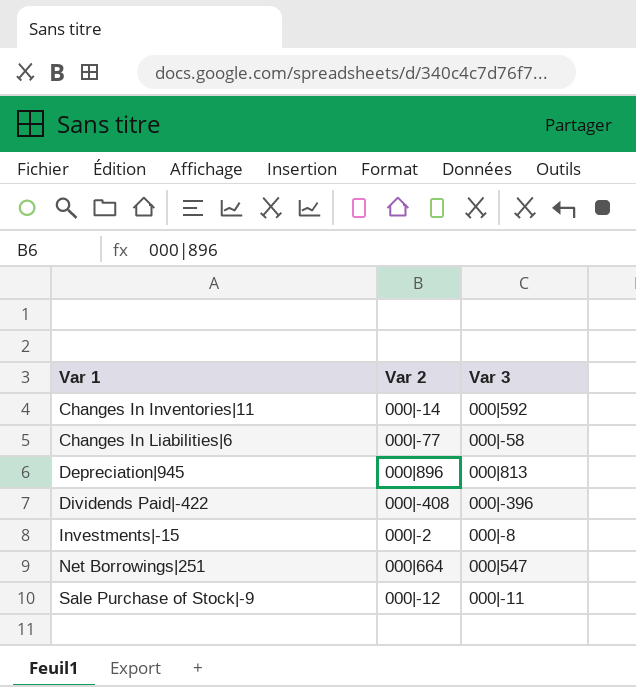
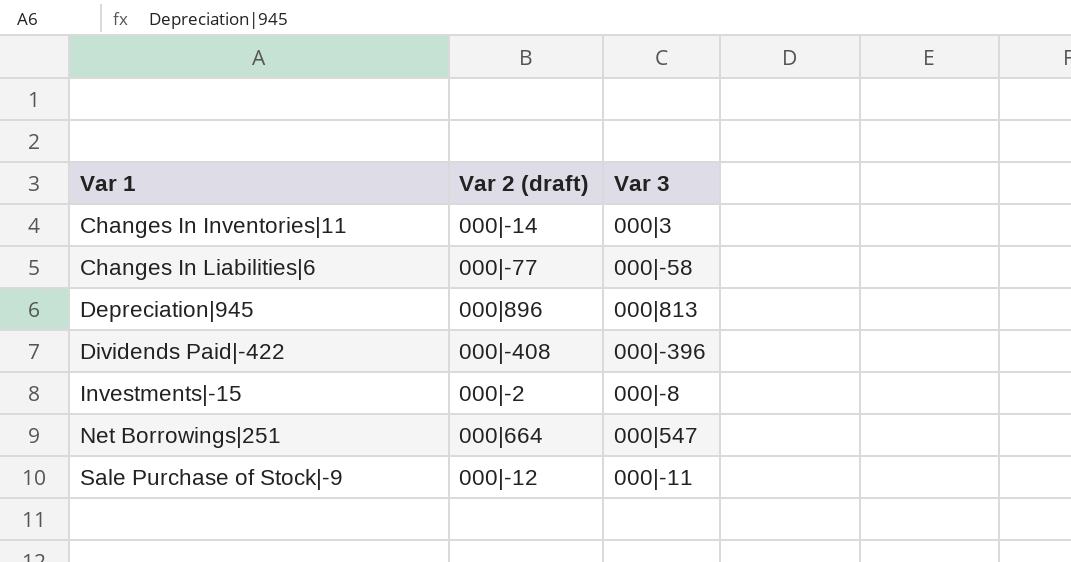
column name: Var 2 -> Var 2 (draft)
Changes In Inventories|11 | Var 3: 000|592 -> 000|3

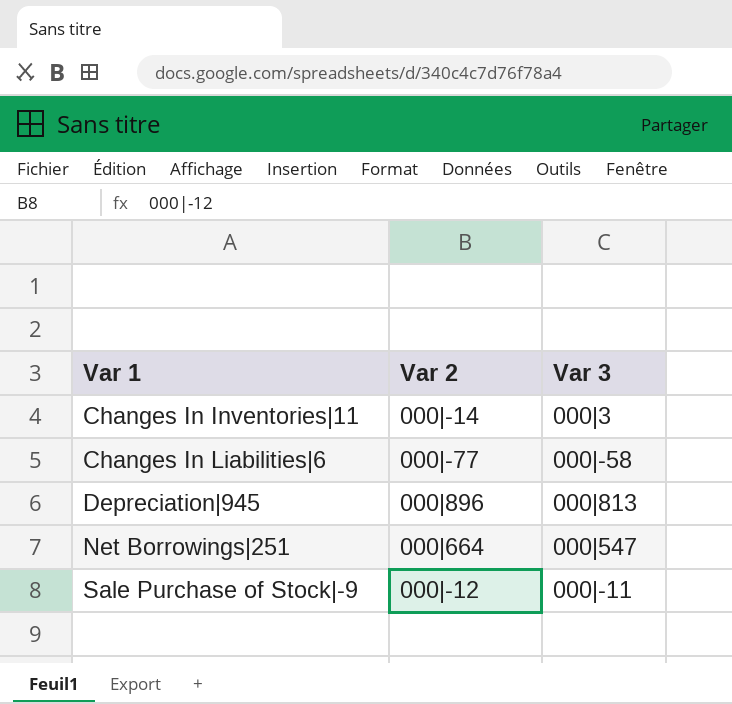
column name: Var 2 (draft) -> Var 2
row Dividends Paid|-422: 000|-408 | 000|-396 -> none
row Investments|-15: 000|-2 | 000|-8 -> none

